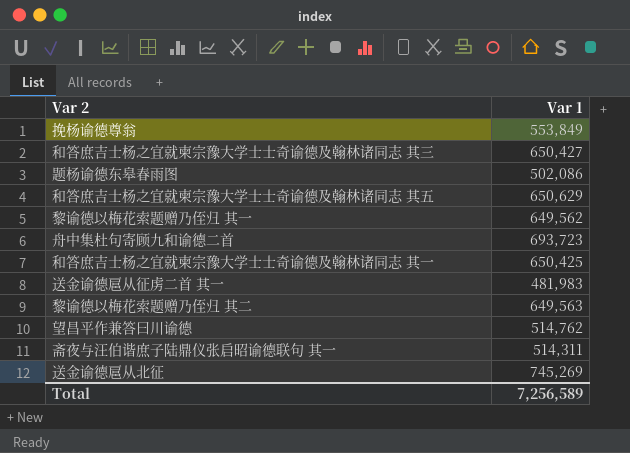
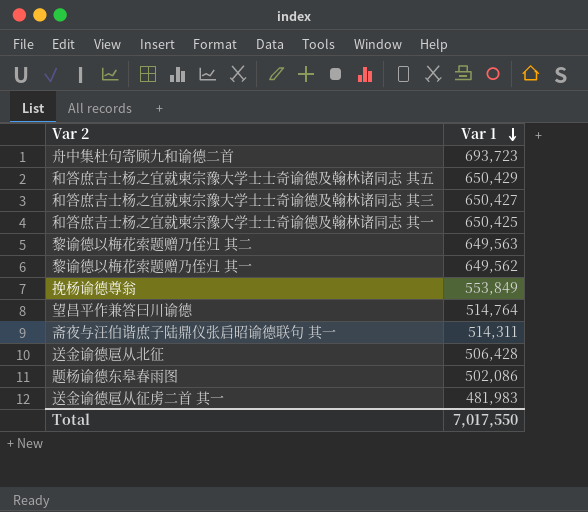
row order: none -> Var 1 descending
和答庶吉士杨之宜就柬宗豫大学士士奇谕德及翰林诸同志 其五 | Var 1: 650,629 -> 650,429
望昌平作兼答曰川谕德 | Var 1: 514,762 -> 514,764
送金谕德扈从北征 | Var 1: 745,269 -> 506,428
Total | Var 1: 7,256,589 -> 7,017,550

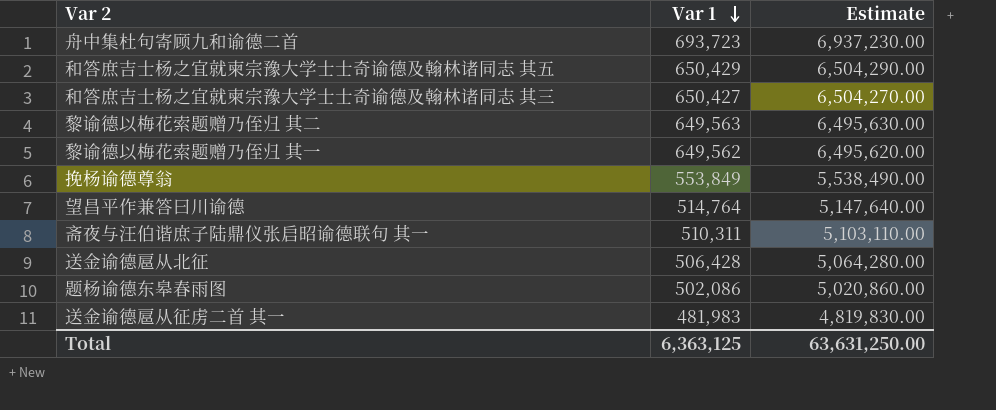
column Estimate | formula: none -> [Var 1] * 10
row 和答庶吉士杨之宜就柬宗豫大学士士奇谕德及翰林诸同志 其一: 650,425 -> none
斋夜与汪伯谐庶子陆鼎仪张启昭谕德联句 其一 | Var 1: 514,311 -> 510,311
Total | Var 1: 7,017,550 -> 6,363,125

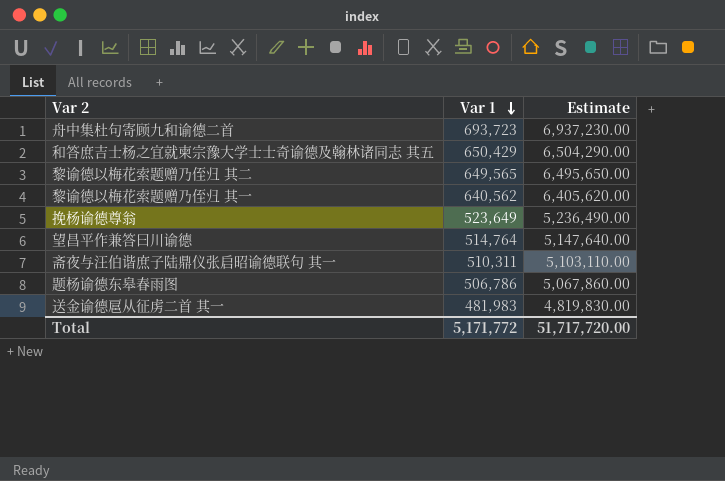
row 和答庶吉士杨之宜就柬宗豫大学士士奇谕德及翰林诸同志 其三: 650,427 | 6,504,270.00 -> none
row 送金谕德扈从北征: 506,428 | 5,064,280.00 -> none
黎谕德以梅花索题赠乃侄归 其二 | Var 1: 649,563 -> 649,565
黎谕德以梅花索题赠乃侄归 其二 | Estimate: 6,495,630.00 -> 6,495,650.00
黎谕德以梅花索题赠乃侄归 其一 | Var 1: 649,562 -> 640,562
黎谕德以梅花索题赠乃侄归 其一 | Estimate: 6,495,620.00 -> 6,405,620.00
挽杨谕德尊翁 | Var 1: 553,849 -> 523,649
挽杨谕德尊翁 | Estimate: 5,538,490.00 -> 5,236,490.00
题杨谕德东皋春雨图 | Var 1: 502,086 -> 506,786
题杨谕德东皋春雨图 | Estimate: 5,020,860.00 -> 5,067,860.00
Total | Var 1: 6,363,125 -> 5,171,772
Total | Estimate: 63,631,250.00 -> 51,717,720.00

